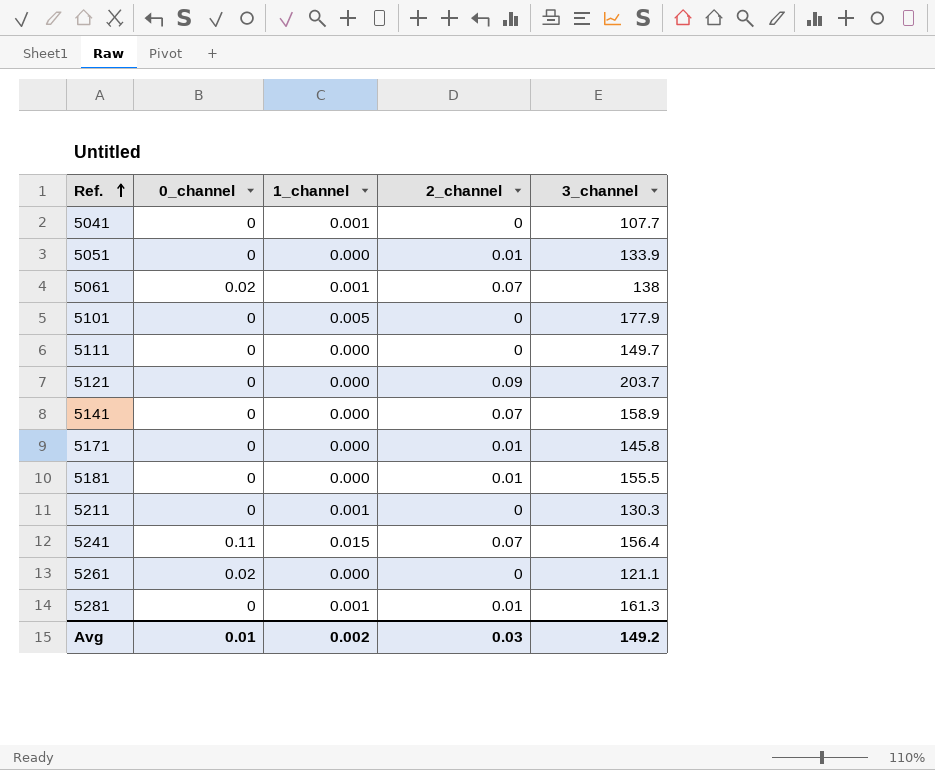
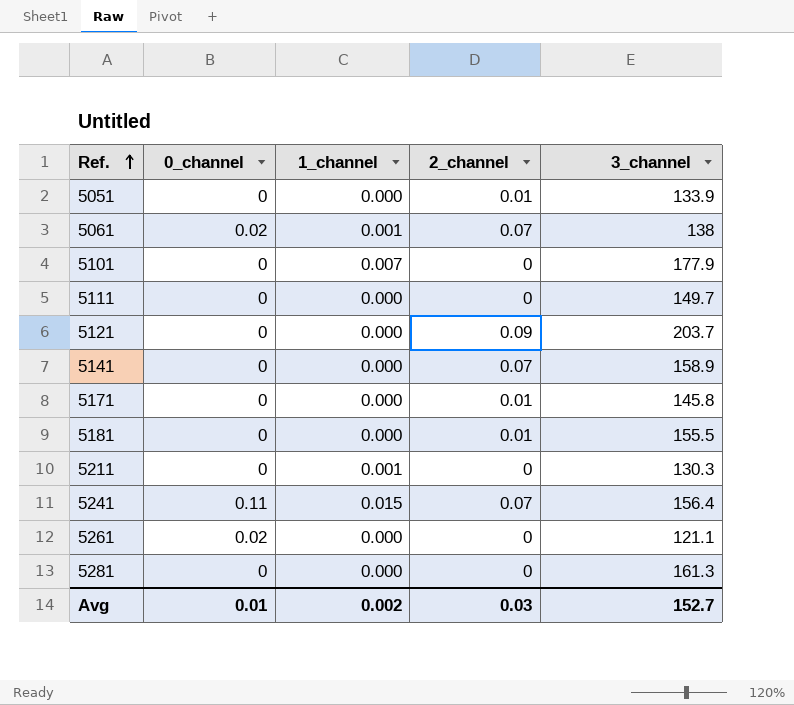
row 5041: 0 | 0.001 | 0 | 107.7 -> none
5101 | 1_channel: 0.005 -> 0.007
5281 | 1_channel: 0.001 -> 0.000
5281 | 2_channel: 0.01 -> 0
Avg | 3_channel: 149.2 -> 152.7

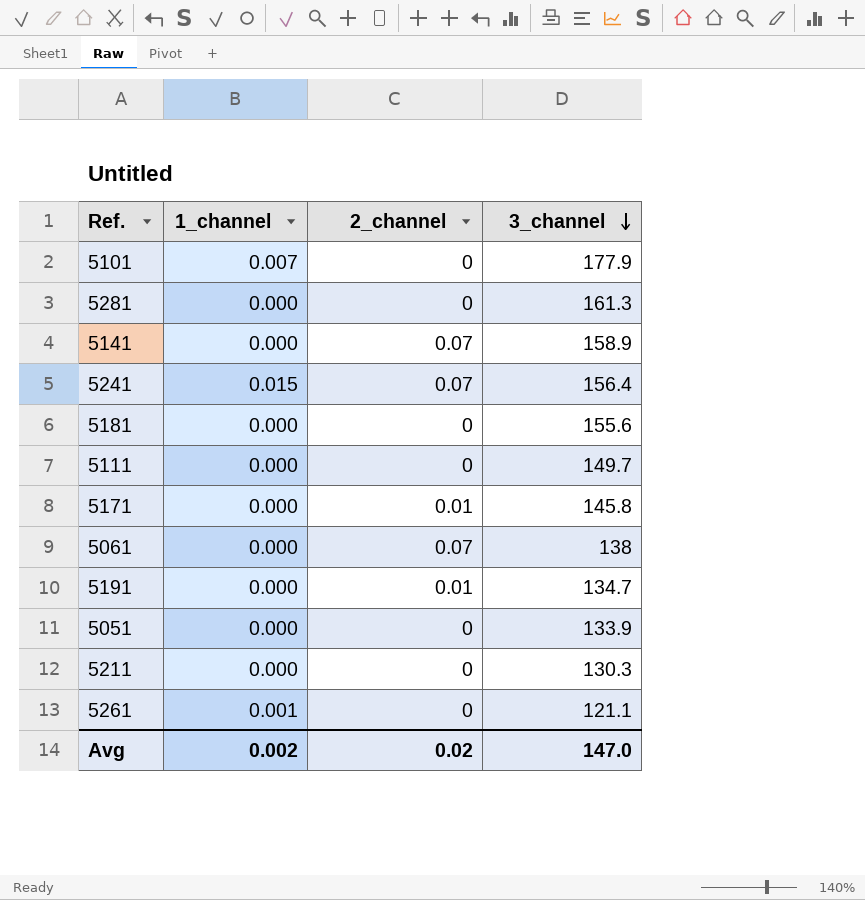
row order: Ref. ascending -> 3_channel descending
column 0_channel | position: 2 -> none
row 5121: 0 | 0.000 | 0.09 | 203.7 -> none
5181 | 2_channel: 0.01 -> 0
5181 | 3_channel: 155.5 -> 155.6
5061 | 1_channel: 0.001 -> 0.000
row 5191: none -> 0.000 | 0.01 | 134.7
5051 | 2_channel: 0.01 -> 0
5211 | 1_channel: 0.001 -> 0.000
5261 | 1_channel: 0.000 -> 0.001
Avg | 2_channel: 0.03 -> 0.02
Avg | 3_channel: 152.7 -> 147.0

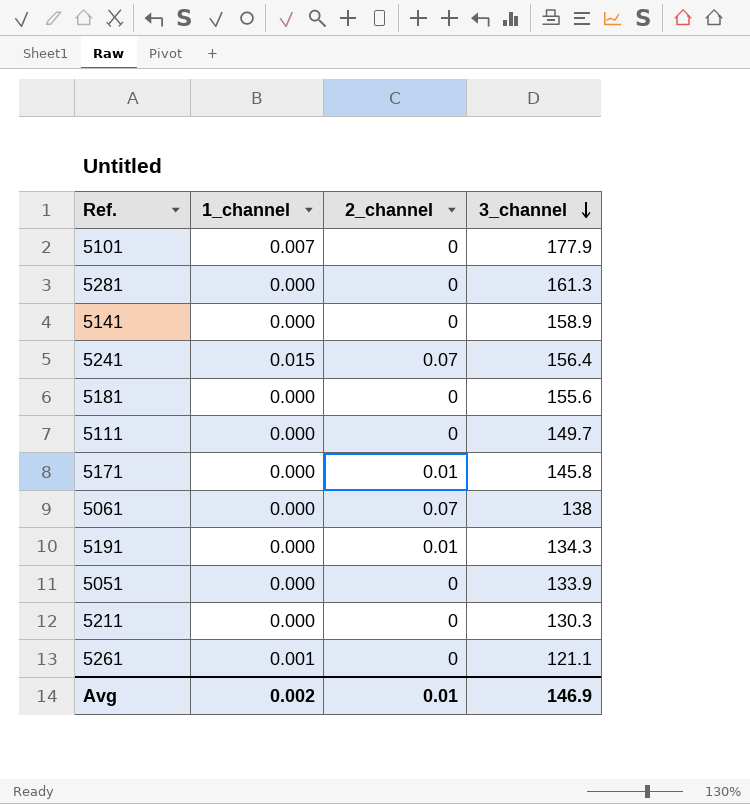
5141 | 2_channel: 0.07 -> 0
5191 | 3_channel: 134.7 -> 134.3
Avg | 2_channel: 0.02 -> 0.01
Avg | 3_channel: 147.0 -> 146.9

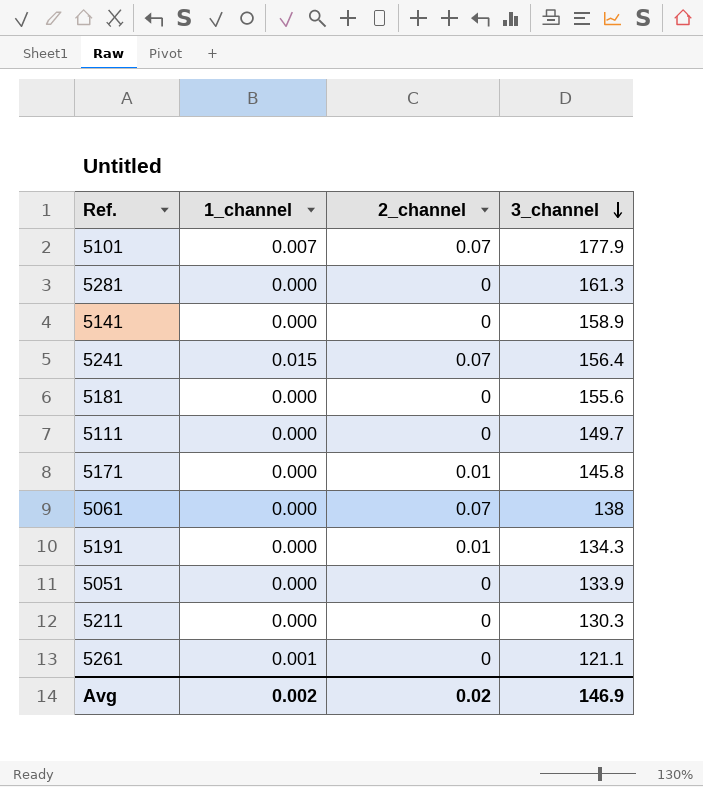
5101 | 2_channel: 0 -> 0.07
Avg | 2_channel: 0.01 -> 0.02

